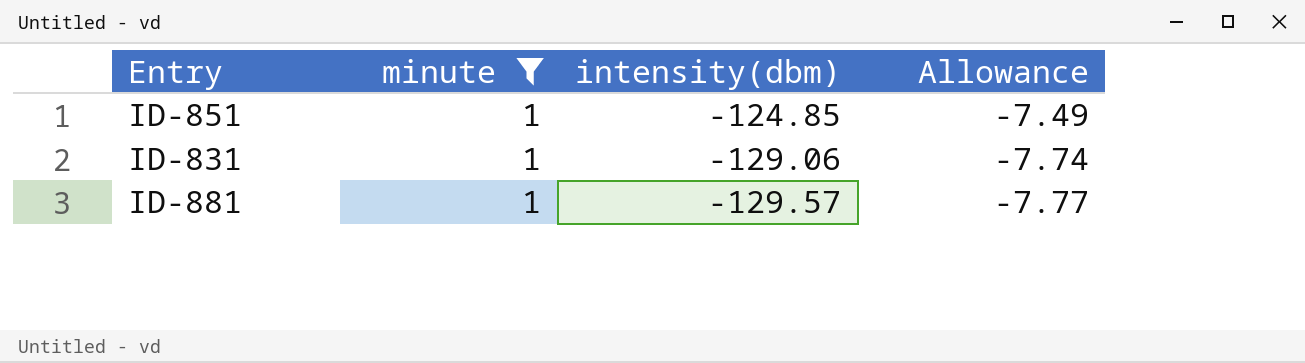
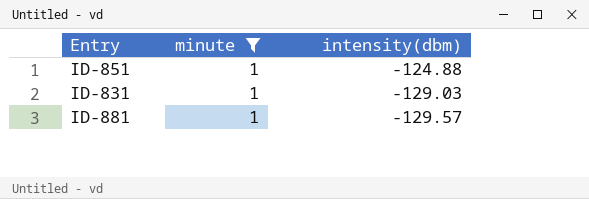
column Allowance | formula: [intensity(dbm)] * 0.06 -> none
ID-851 | intensity(dbm): -124.85 -> -124.88
ID-831 | intensity(dbm): -129.06 -> -129.03

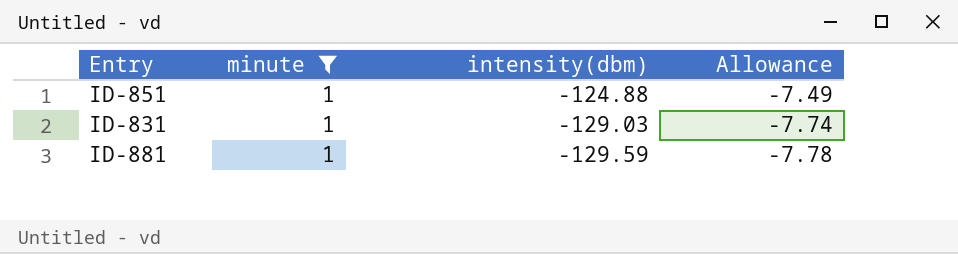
column Allowance | formula: none -> [intensity(dbm)] * 0.06
ID-881 | intensity(dbm): -129.57 -> -129.59

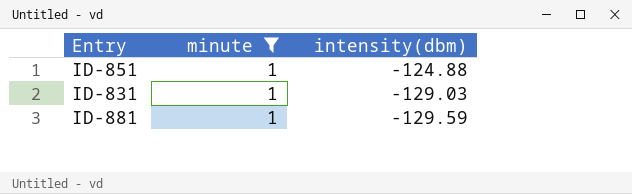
column Allowance | formula: [intensity(dbm)] * 0.06 -> none

